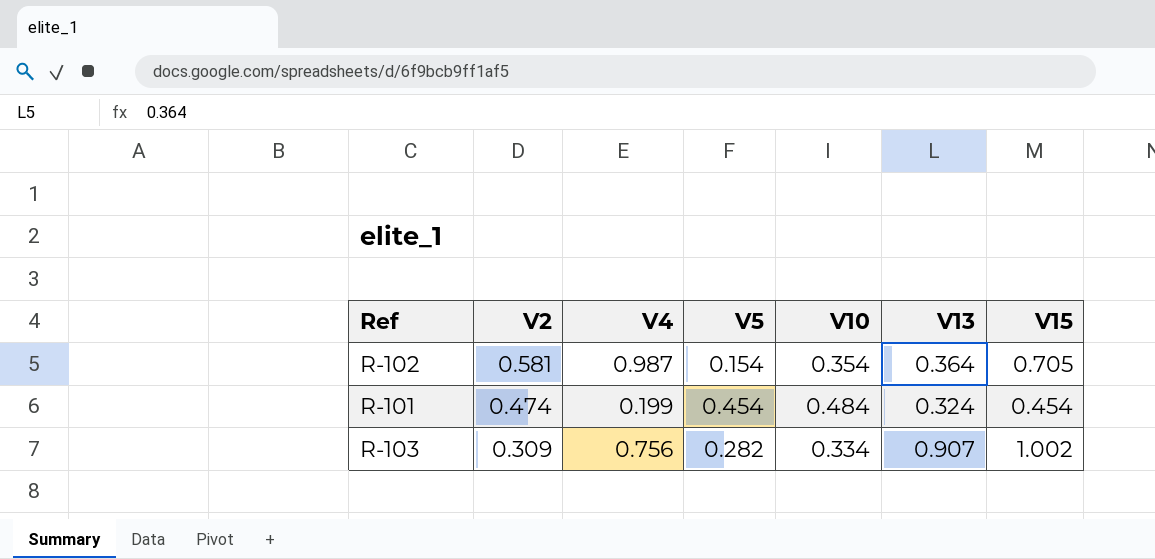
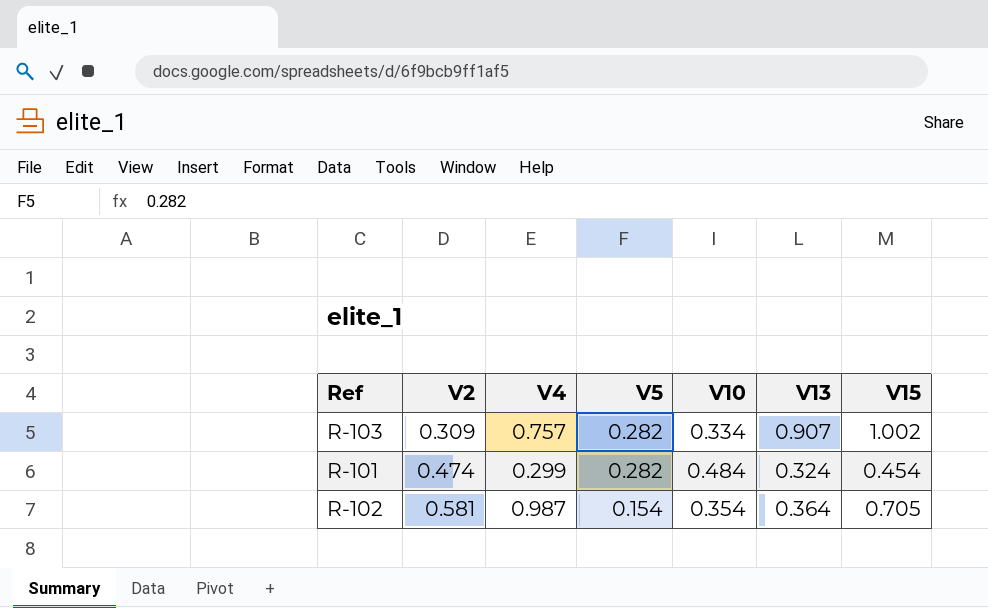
row order: V2 descending -> V2 ascending
R-103 | V4: 0.756 -> 0.757
R-101 | V4: 0.199 -> 0.299
R-101 | V5: 0.454 -> 0.282

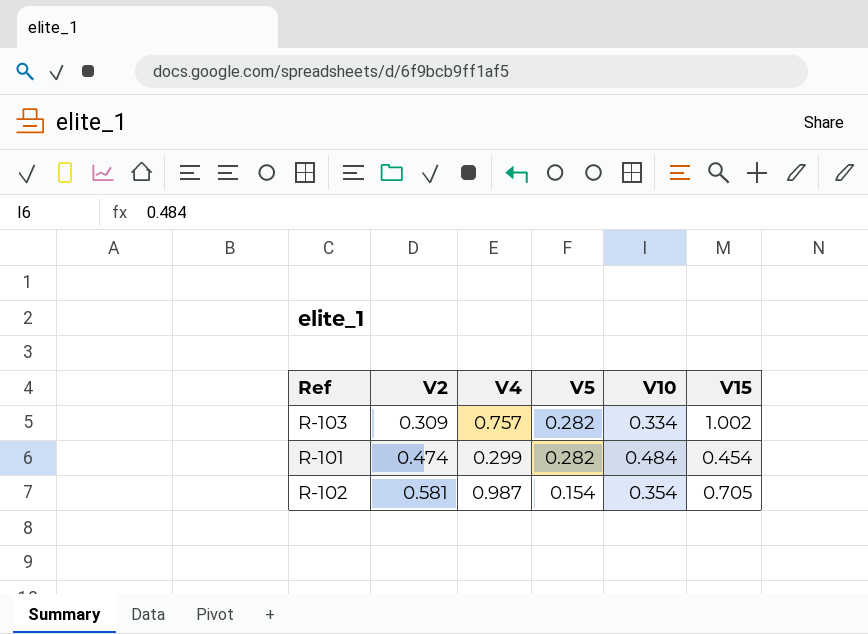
column V13 | position: 6 -> none

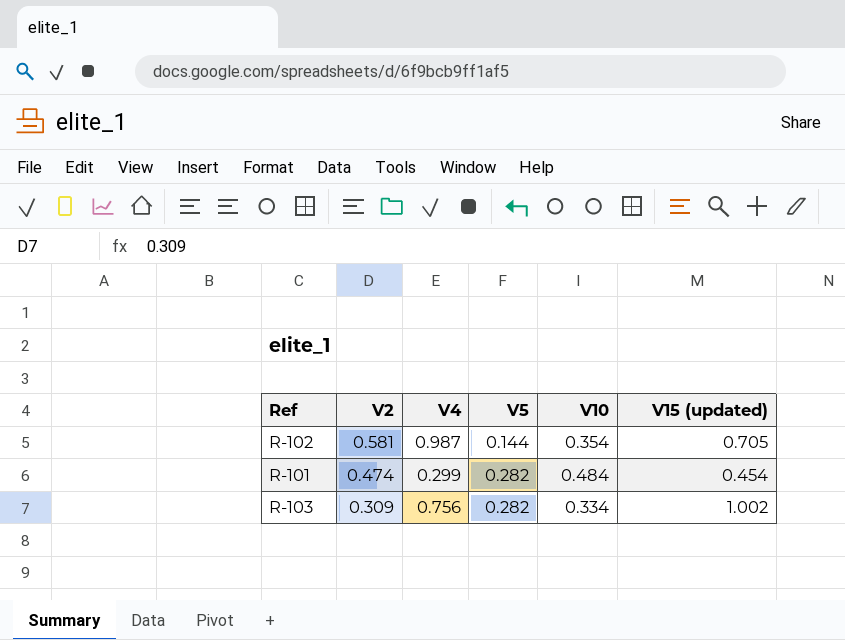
row order: V2 ascending -> V2 descending
column name: V15 -> V15 (updated)
R-102 | V5: 0.154 -> 0.144
R-103 | V4: 0.757 -> 0.756

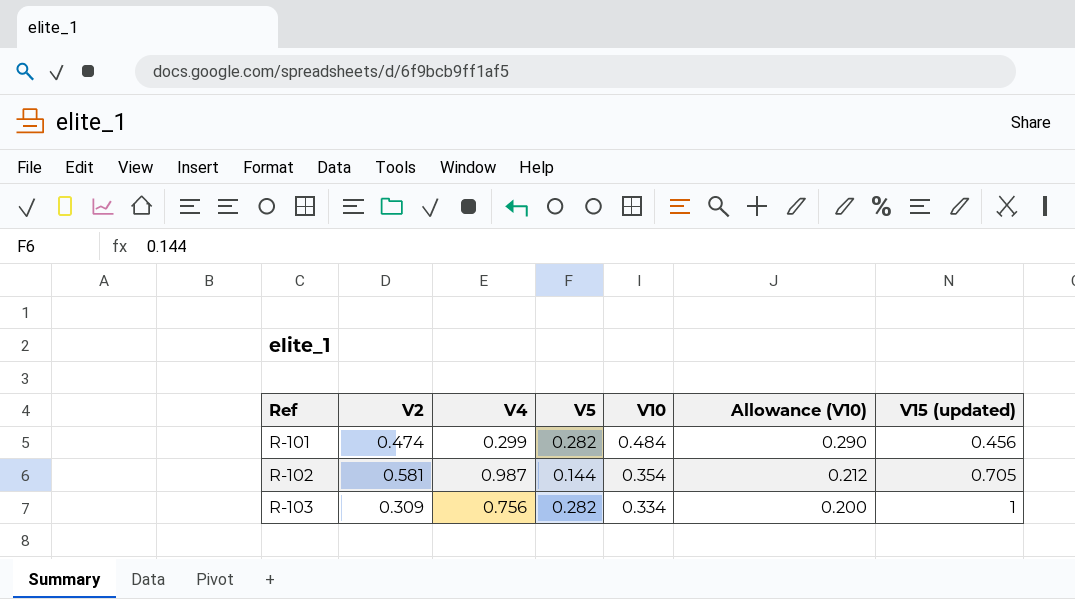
row order: V2 descending -> Ref ascending
column Allowance (V10) | formula: none -> [V10] * 0.6
R-101 | V15 (updated): 0.454 -> 0.456
R-103 | V15 (updated): 1.002 -> 1

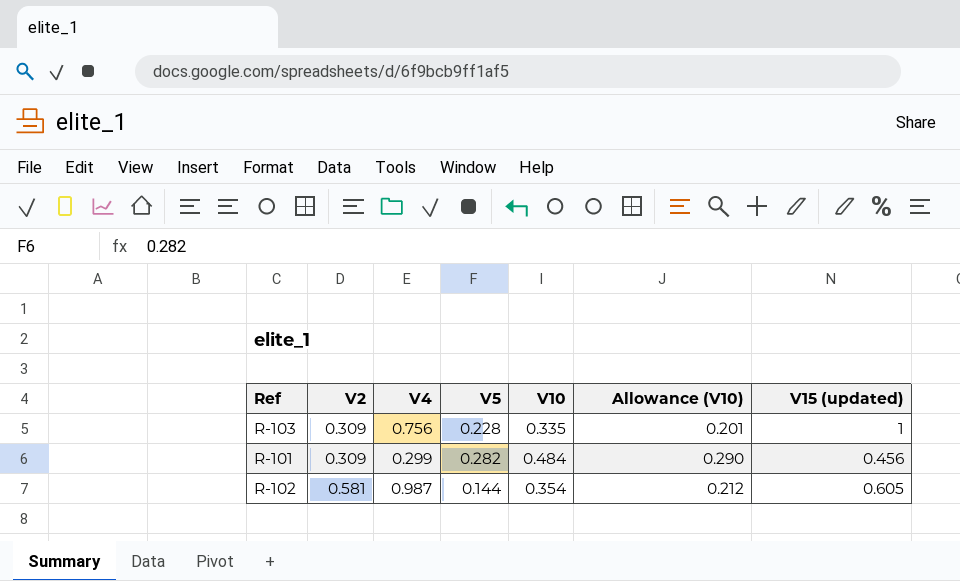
row order: Ref ascending -> V2 ascending
R-103 | V5: 0.282 -> 0.228
R-103 | V10: 0.334 -> 0.335
R-103 | Allowance (V10): 0.200 -> 0.201
R-101 | V2: 0.474 -> 0.309
R-102 | V15 (updated): 0.705 -> 0.605

